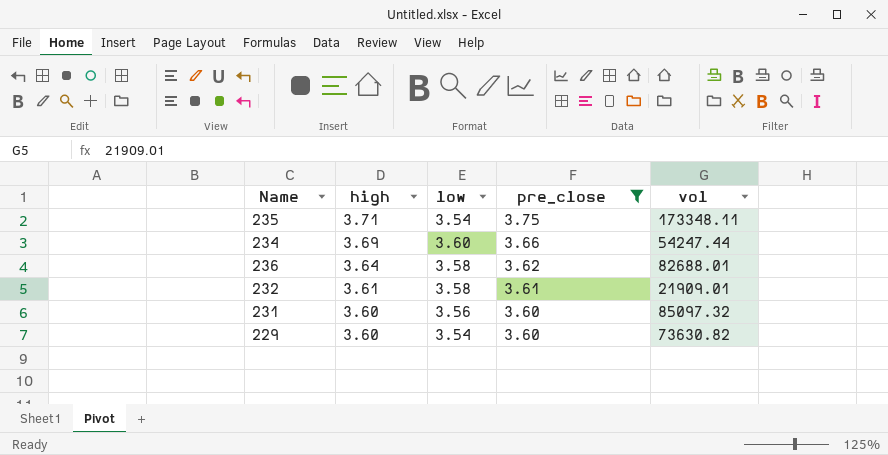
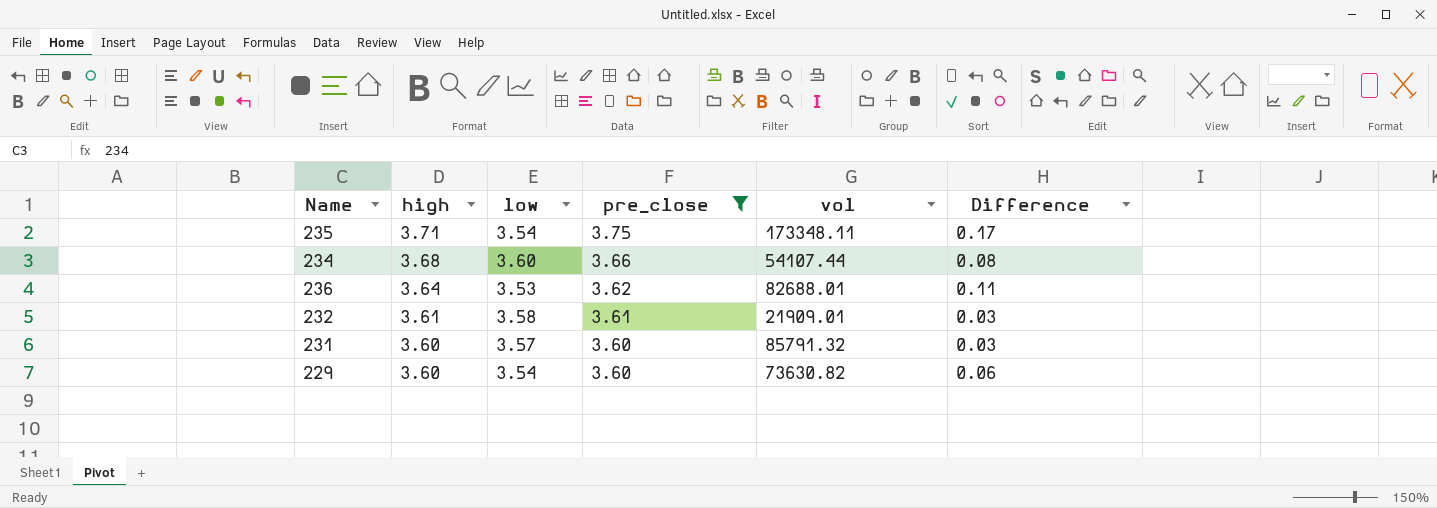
column Difference | formula: none -> [high] - [low]
234 | high: 3.69 -> 3.68
234 | vol: 54247.44 -> 54107.44
236 | low: 3.58 -> 3.53
231 | low: 3.56 -> 3.57
231 | vol: 85097.32 -> 85791.32

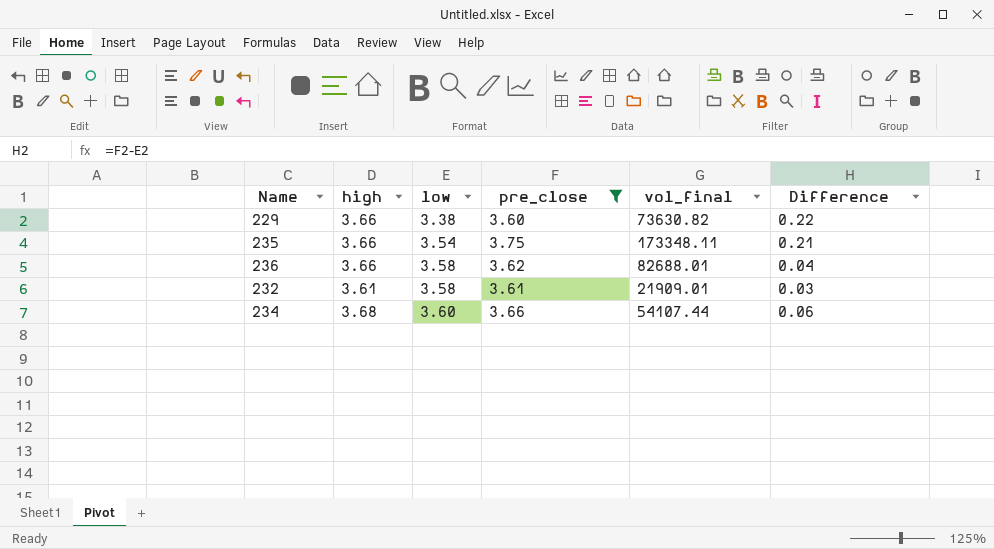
row order: high descending -> low ascending
column name: vol -> vol_final
column Difference | formula: [high] - [low] -> [pre_close] - [low]
row 231: 3.60 | 3.57 | 3.60 | 85791.32 | 0.03 -> none
229 | high: 3.60 -> 3.66
229 | low: 3.54 -> 3.38
235 | high: 3.71 -> 3.66
236 | high: 3.64 -> 3.66
236 | low: 3.53 -> 3.58

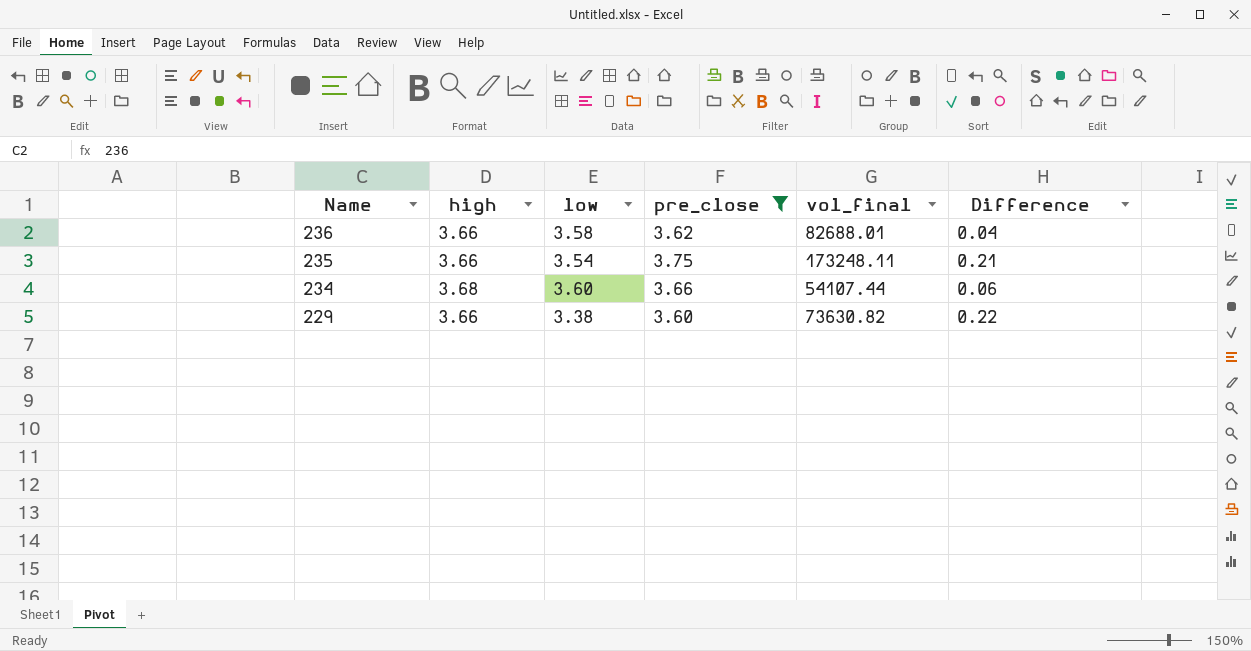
row order: low ascending -> Name descending
row 232: 3.61 | 3.58 | 3.61 | 21909.01 | 0.03 -> none
235 | vol_final: 173348.11 -> 173248.11

